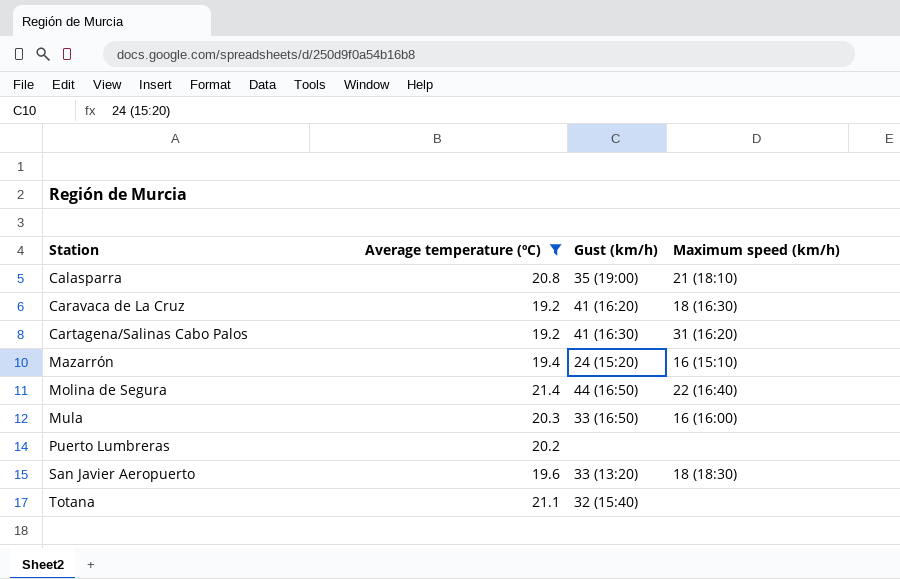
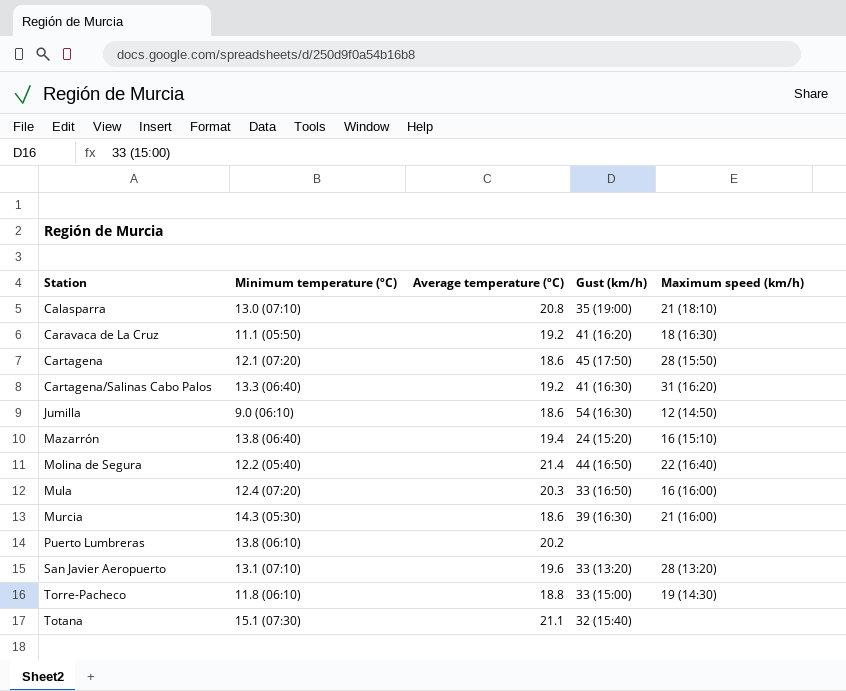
filter: Average temperature (ºC) >= 19.2 -> none
column Minimum temperature (ºC) | position: none -> 2
San Javier Aeropuerto | Maximum speed (km/h): 18 (18:30) -> 28 (13:20)

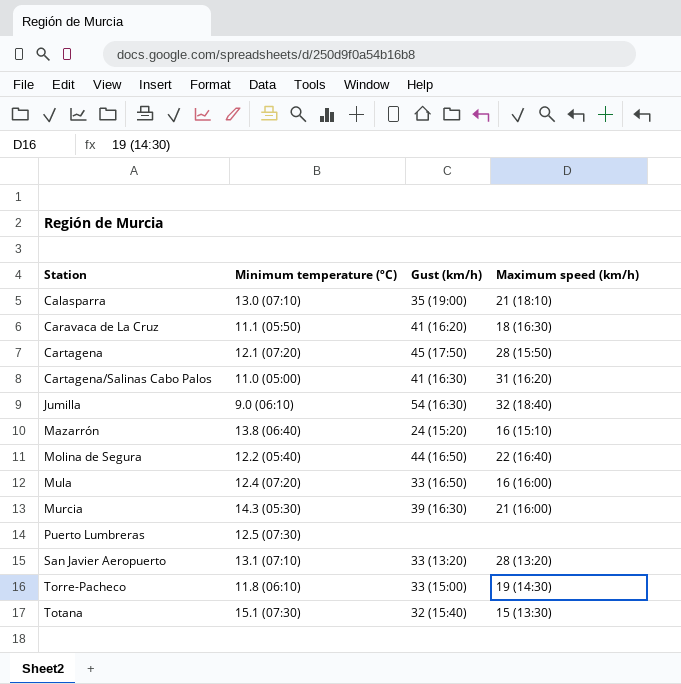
column Average temperature (ºC) | position: 3 -> none
Cartagena/Salinas Cabo Palos | Minimum temperature (ºC): 13.3 (06:40) -> 11.0 (05:00)
Jumilla | Maximum speed (km/h): 12 (14:50) -> 32 (18:40)
Puerto Lumbreras | Minimum temperature (ºC): 13.8 (06:10) -> 12.5 (07:30)
Totana | Maximum speed (km/h): none -> 15 (13:30)

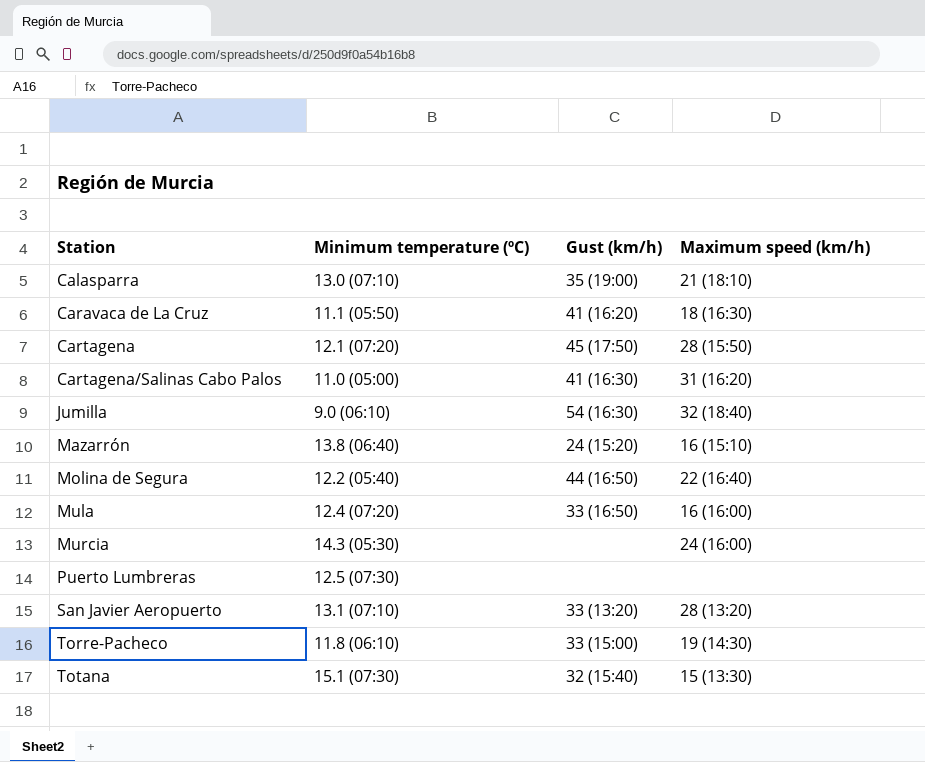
Murcia | Gust (km/h): 39 (16:30) -> none
Murcia | Maximum speed (km/h): 21 (16:00) -> 24 (16:00)

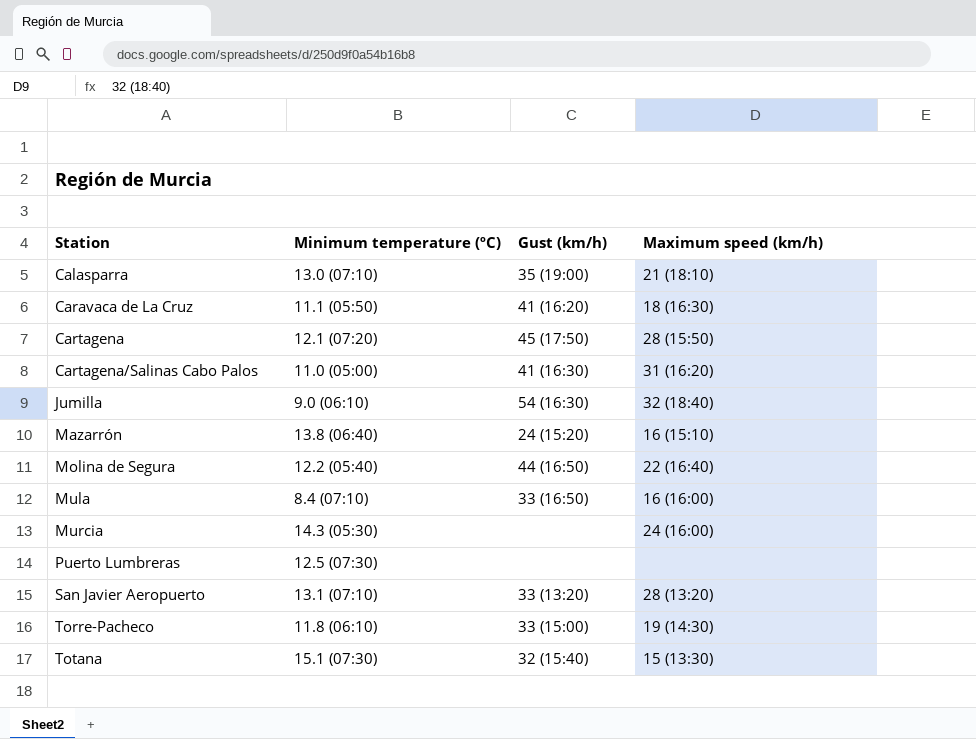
Mula | Minimum temperature (ºC): 12.4 (07:20) -> 8.4 (07:10)

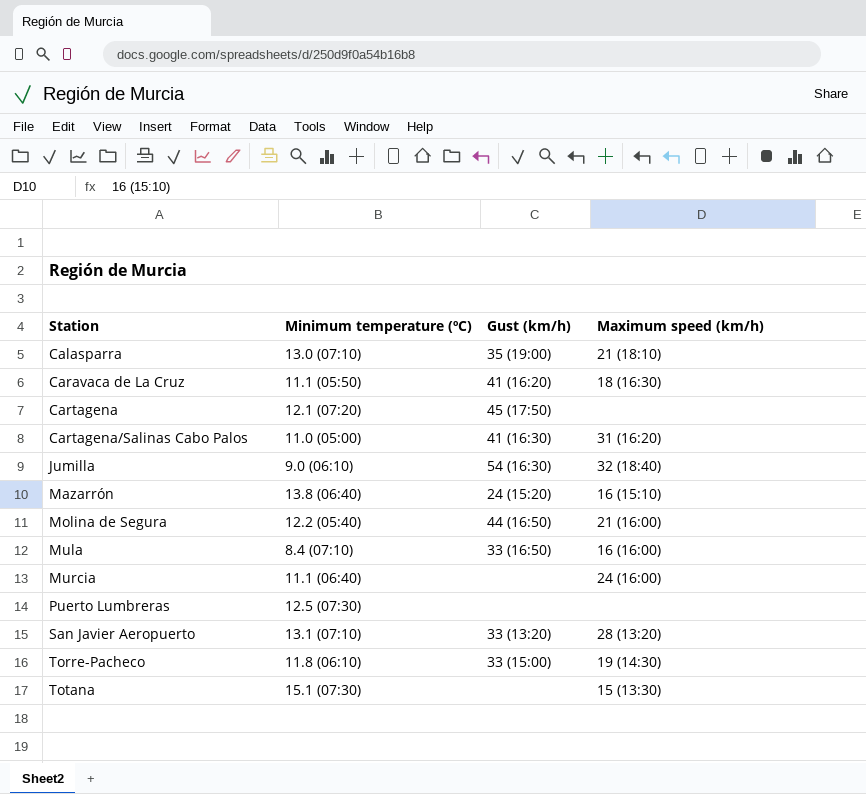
Cartagena | Maximum speed (km/h): 28 (15:50) -> none
Molina de Segura | Maximum speed (km/h): 22 (16:40) -> 21 (16:00)
Murcia | Minimum temperature (ºC): 14.3 (05:30) -> 11.1 (06:40)
Totana | Gust (km/h): 32 (15:40) -> none

